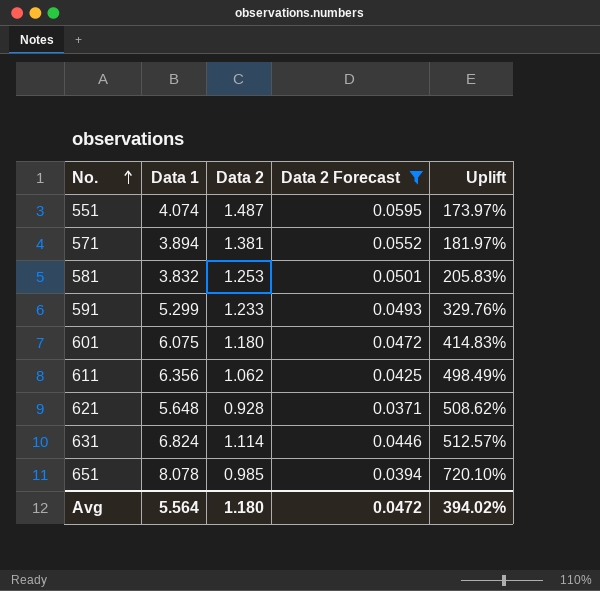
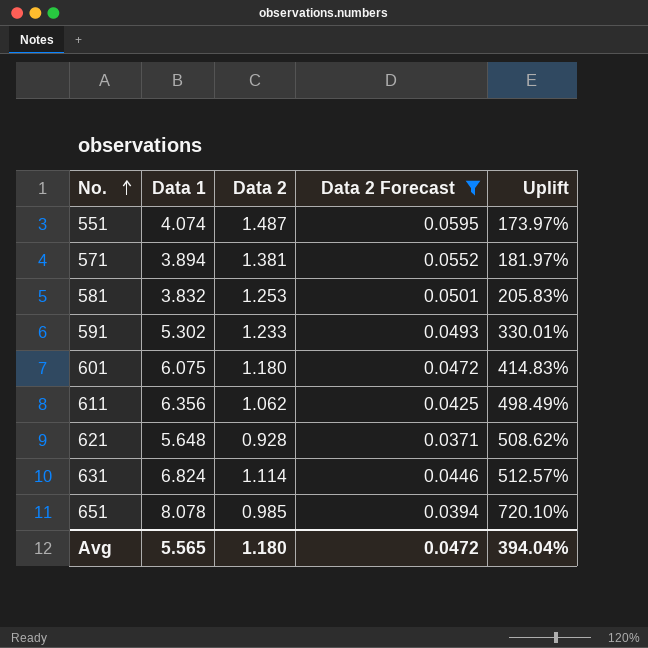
591 | Data 1: 5.299 -> 5.302
591 | Uplift: 329.76% -> 330.01%
Avg | Data 1: 5.564 -> 5.565
Avg | Uplift: 394.02% -> 394.04%

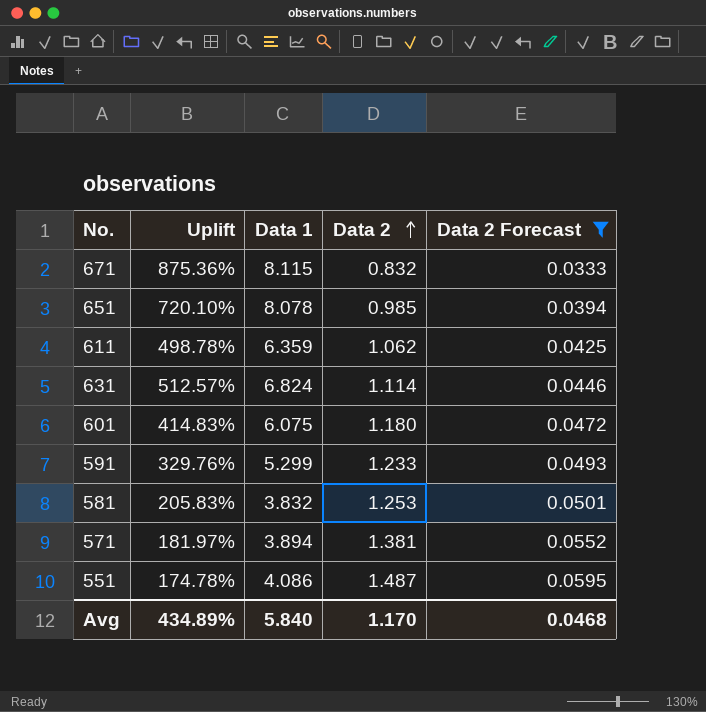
row order: No. ascending -> Data 2 ascending
column Uplift | position: 5 -> 2
row 621: 5.648 | 0.928 | 0.0371 | 508.62% -> none
row 671: none -> 875.36% | 8.115 | 0.832 | 0.0333
611 | Uplift: 498.49% -> 498.78%
611 | Data 1: 6.356 -> 6.359
591 | Uplift: 330.01% -> 329.76%
591 | Data 1: 5.302 -> 5.299
551 | Uplift: 173.97% -> 174.78%
551 | Data 1: 4.074 -> 4.086
Avg | Uplift: 394.04% -> 434.89%
Avg | Data 1: 5.565 -> 5.840
Avg | Data 2: 1.180 -> 1.170
Avg | Data 2 Forecast: 0.0472 -> 0.0468

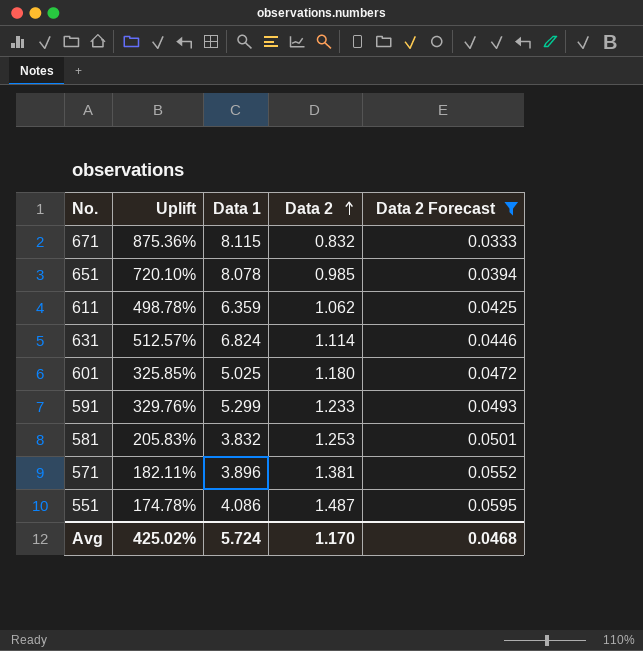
601 | Uplift: 414.83% -> 325.85%
601 | Data 1: 6.075 -> 5.025
571 | Uplift: 181.97% -> 182.11%
571 | Data 1: 3.894 -> 3.896
Avg | Uplift: 434.89% -> 425.02%
Avg | Data 1: 5.840 -> 5.724

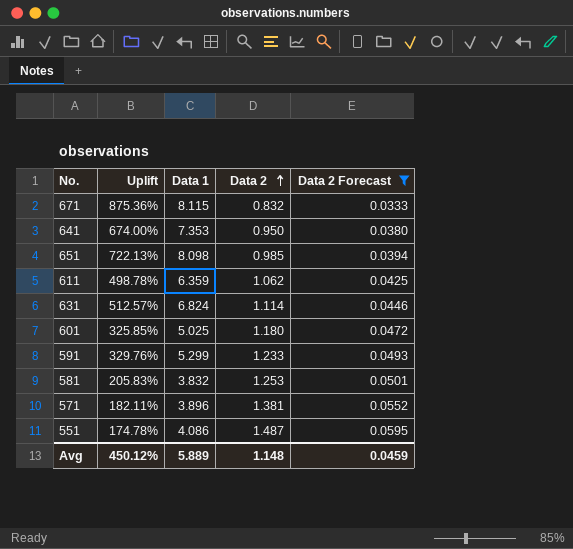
row 641: none -> 674.00% | 7.353 | 0.950 | 0.0380
651 | Uplift: 720.10% -> 722.13%
651 | Data 1: 8.078 -> 8.098
Avg | Uplift: 425.02% -> 450.12%
Avg | Data 1: 5.724 -> 5.889
Avg | Data 2: 1.170 -> 1.148
Avg | Data 2 Forecast: 0.0468 -> 0.0459

